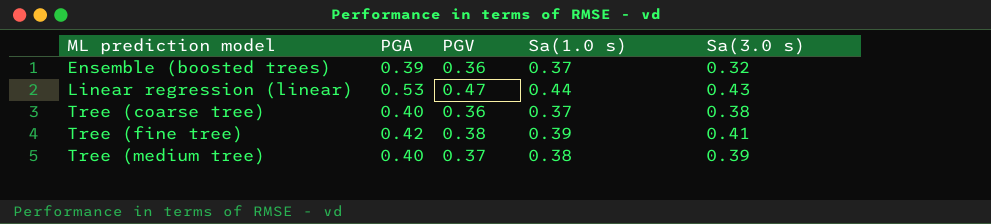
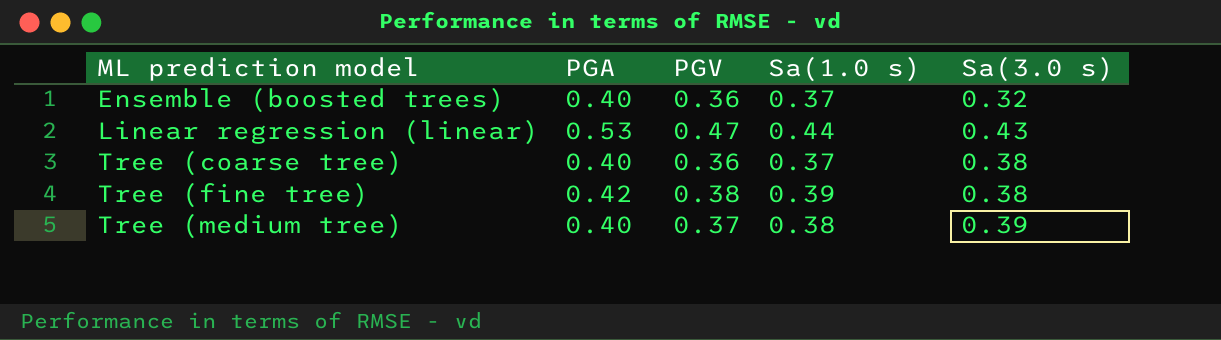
Ensemble (boosted trees) | PGA: 0.39 -> 0.40
Tree (fine tree) | Sa(3.0 s): 0.41 -> 0.38

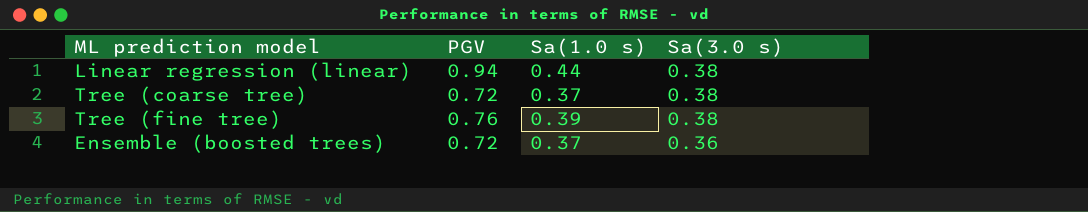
row order: ML prediction model ascending -> Sa(3.0 s) descending
column PGA | position: 2 -> none
row Tree (medium tree): 0.40 | 0.37 | 0.38 | 0.39 -> none
Linear regression (linear) | PGV: 0.47 -> 0.94
Linear regression (linear) | Sa(3.0 s): 0.43 -> 0.38
Tree (coarse tree) | PGV: 0.36 -> 0.72
Tree (fine tree) | PGV: 0.38 -> 0.76
Ensemble (boosted trees) | PGV: 0.36 -> 0.72
Ensemble (boosted trees) | Sa(3.0 s): 0.32 -> 0.36

